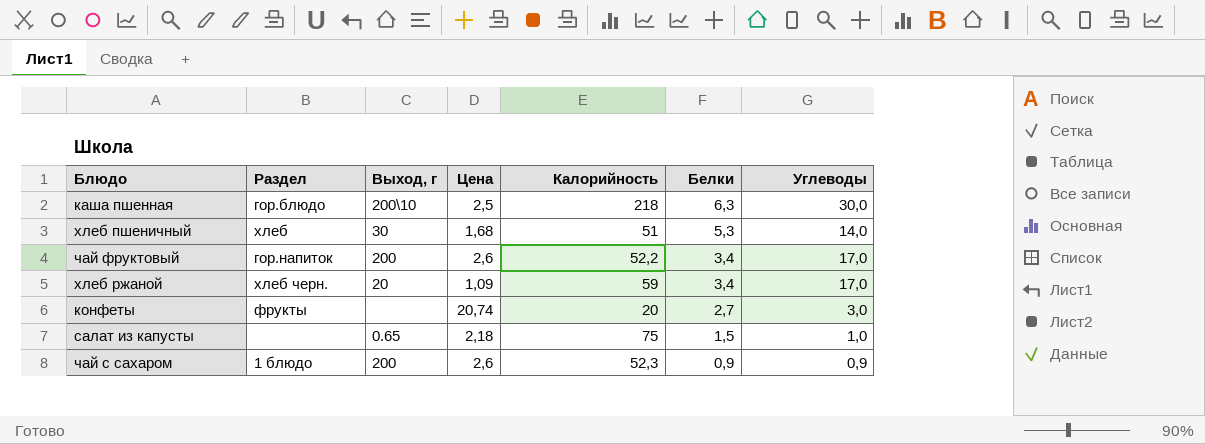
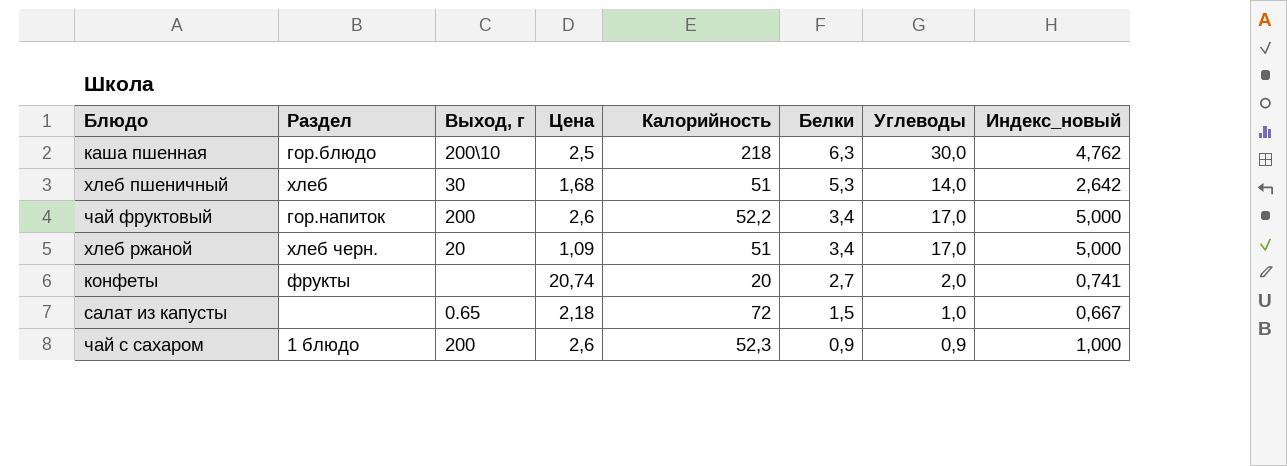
column Индекс_новый | formula: none -> [Углеводы] / [Белки]
хлеб ржаной | Калорийность: 59 -> 51
конфеты | Углеводы: 3,0 -> 2,0
салат из капусты | Калорийность: 75 -> 72

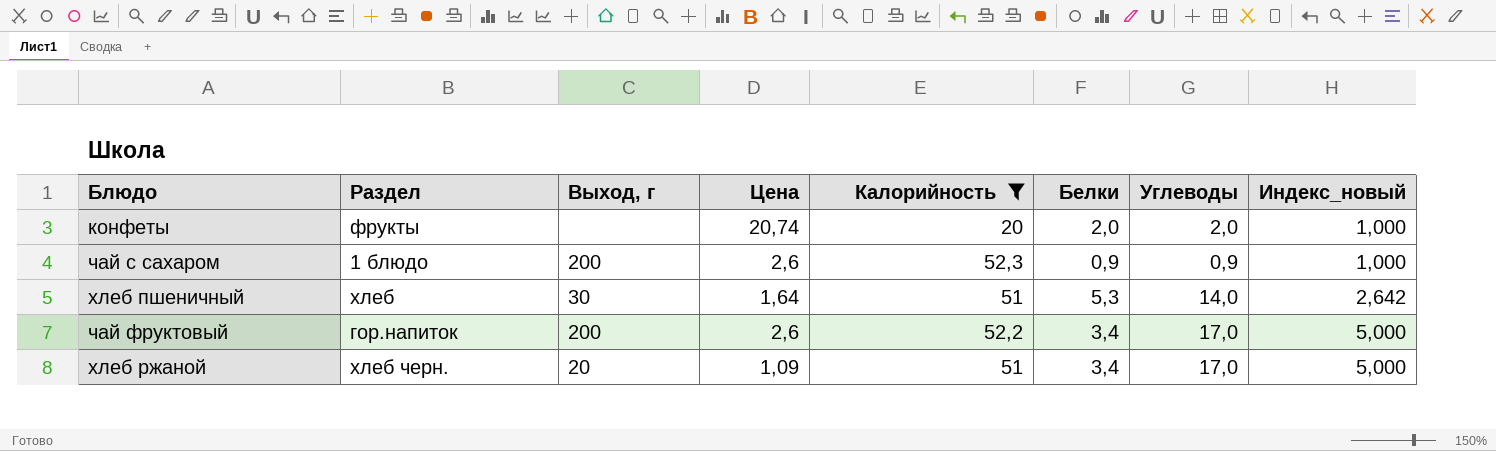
filter: none -> Калорийность <= 52,3
row order: Белки descending -> Индекс_новый ascending
конфеты | Белки: 2,7 -> 2,0
конфеты | Индекс_новый: 0,741 -> 1,000
хлеб пшеничный | Цена: 1,68 -> 1,64

